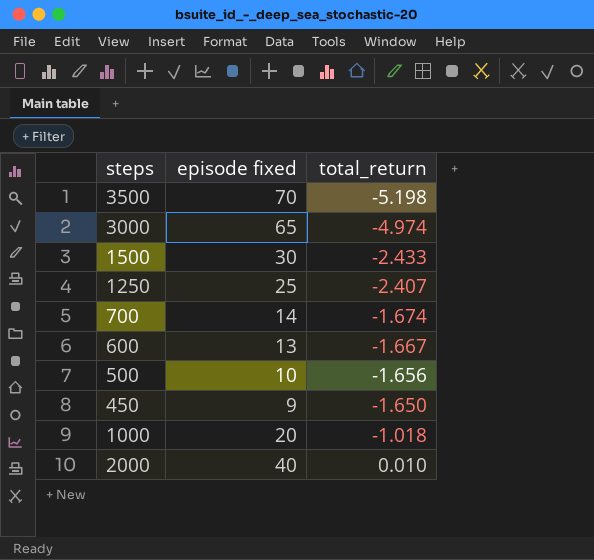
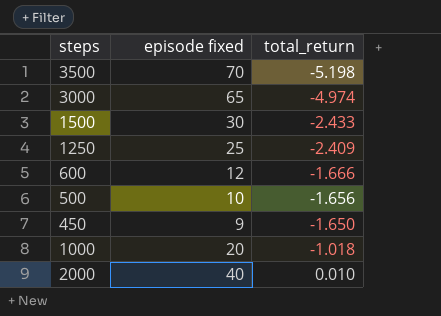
row 700: 14 | -1.674 -> none
1250 | total_return: -2.407 -> -2.409
600 | episode fixed: 13 -> 12
600 | total_return: -1.667 -> -1.666

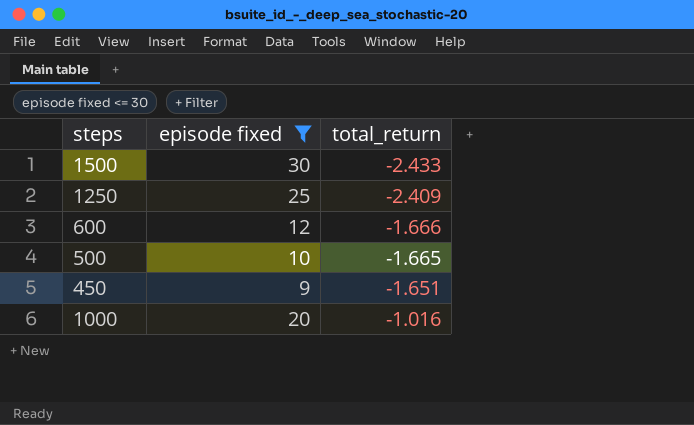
filter: none -> episode fixed <= 30
500 | total_return: -1.656 -> -1.665
450 | total_return: -1.650 -> -1.651
1000 | total_return: -1.018 -> -1.016

